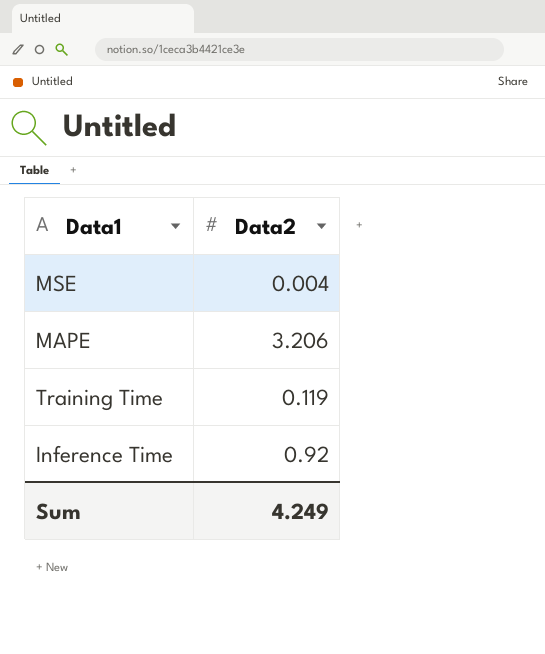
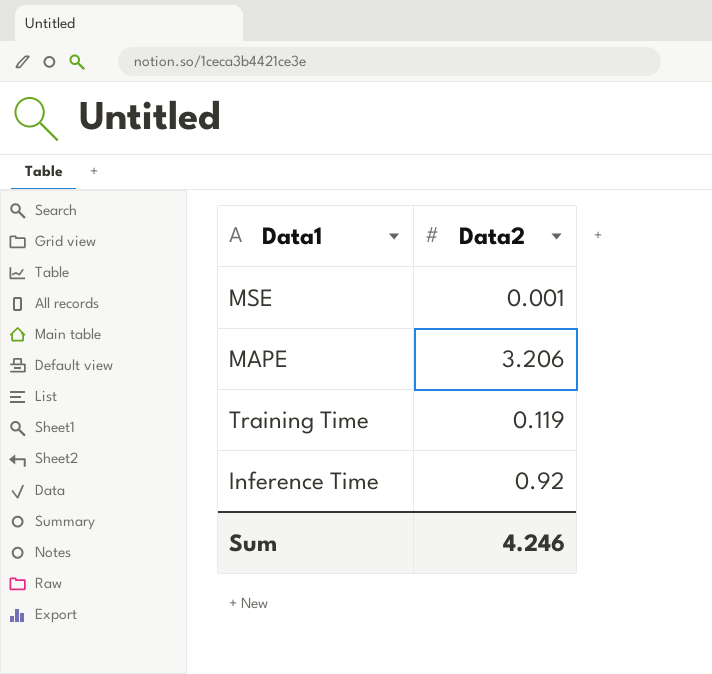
MSE | Data2: 0.004 -> 0.001
Sum | Data2: 4.249 -> 4.246

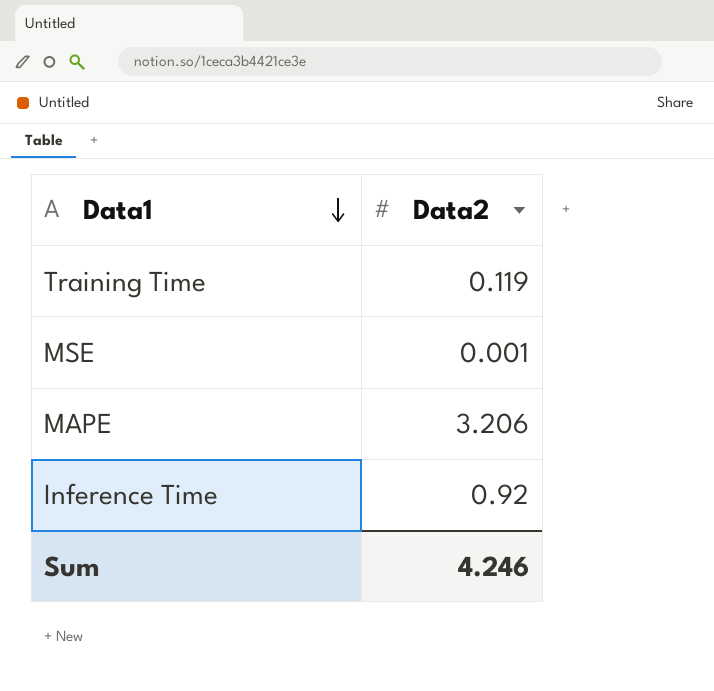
row order: none -> Data1 descending

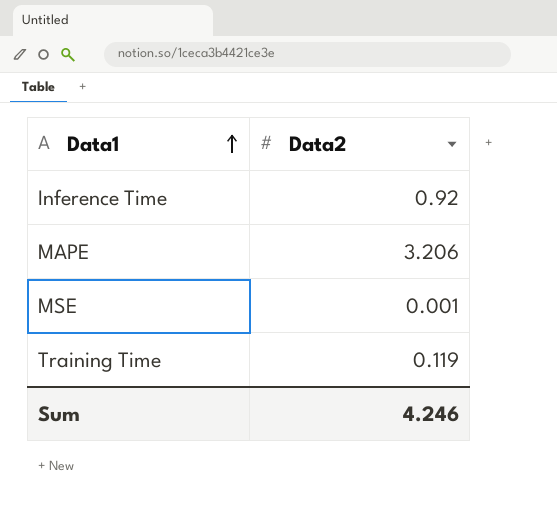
row order: Data1 descending -> Data1 ascending

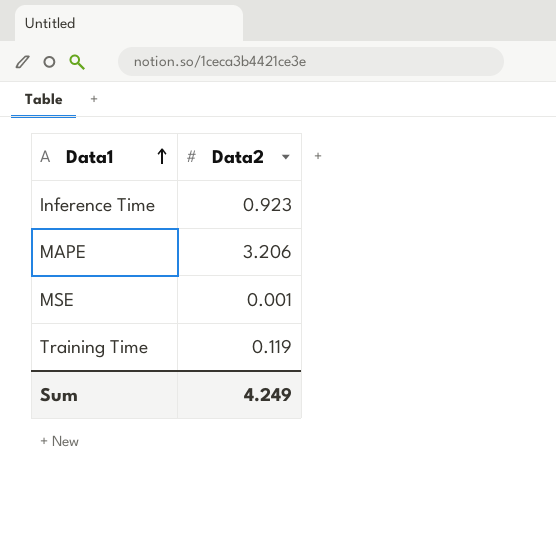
Inference Time | Data2: 0.92 -> 0.923
Sum | Data2: 4.246 -> 4.249

